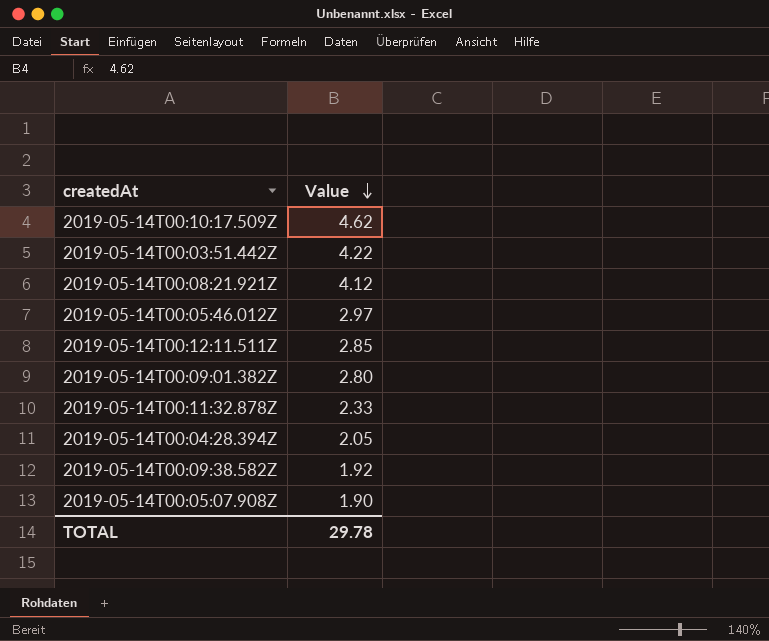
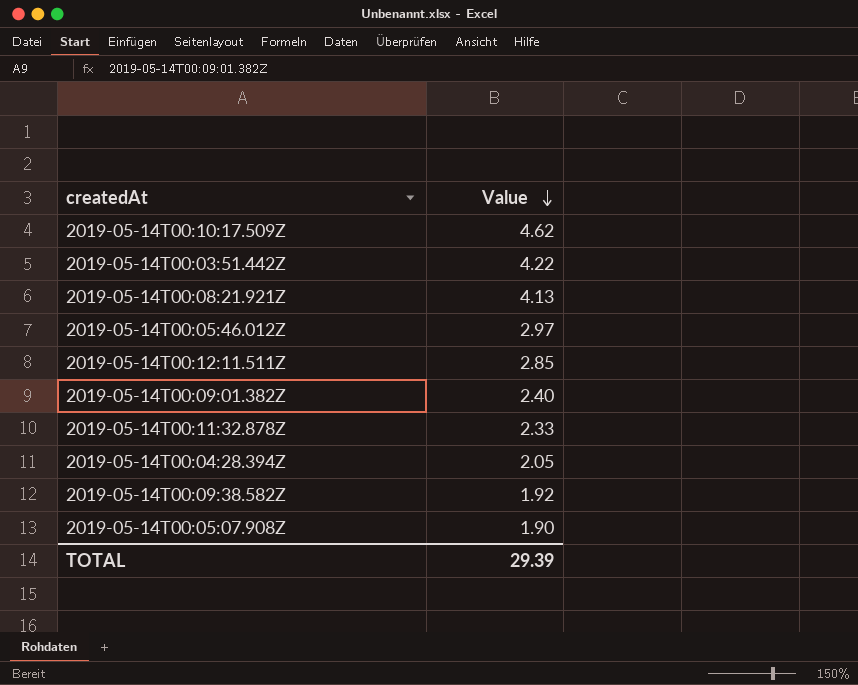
2019-05-14T00:08:21.921Z | Value: 4.12 -> 4.13
2019-05-14T00:09:01.382Z | Value: 2.80 -> 2.40
TOTAL | Value: 29.78 -> 29.39

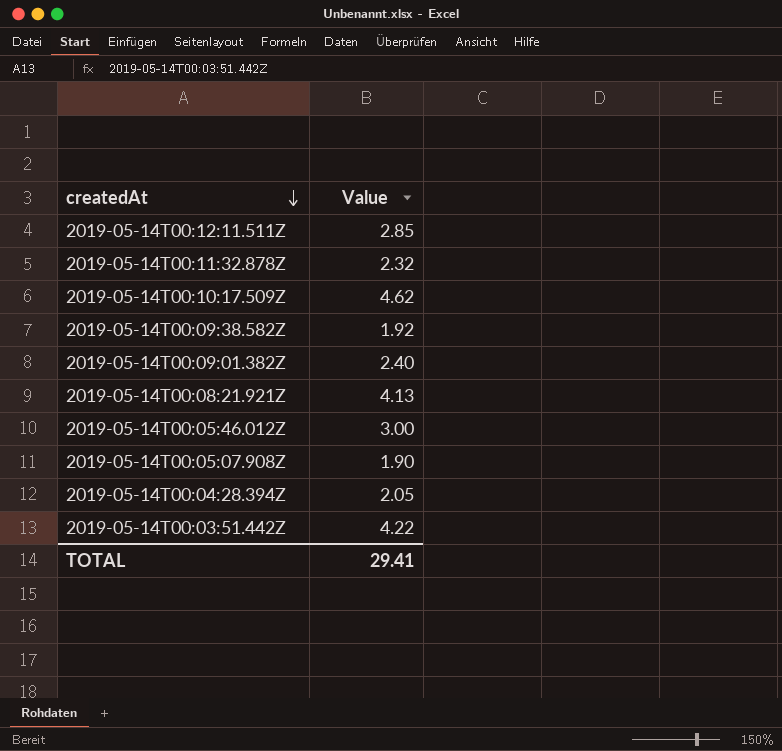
row order: Value descending -> createdAt descending
2019-05-14T00:11:32.878Z | Value: 2.33 -> 2.32
2019-05-14T00:05:46.012Z | Value: 2.97 -> 3.00
TOTAL | Value: 29.39 -> 29.41

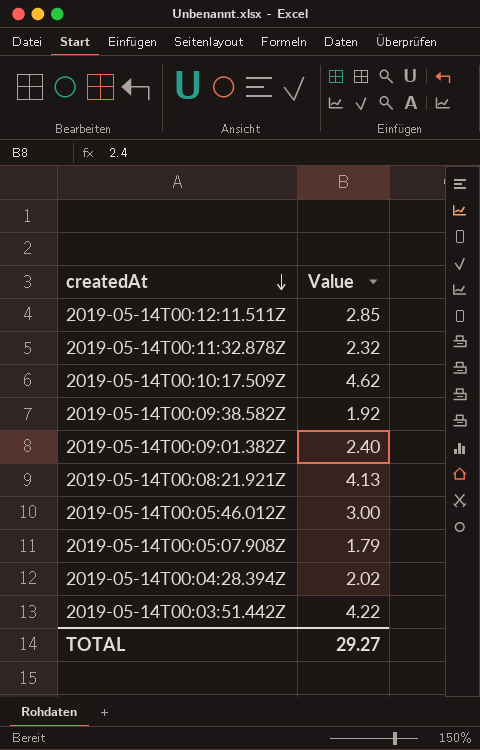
2019-05-14T00:05:07.908Z | Value: 1.90 -> 1.79
2019-05-14T00:04:28.394Z | Value: 2.05 -> 2.02
TOTAL | Value: 29.41 -> 29.27

